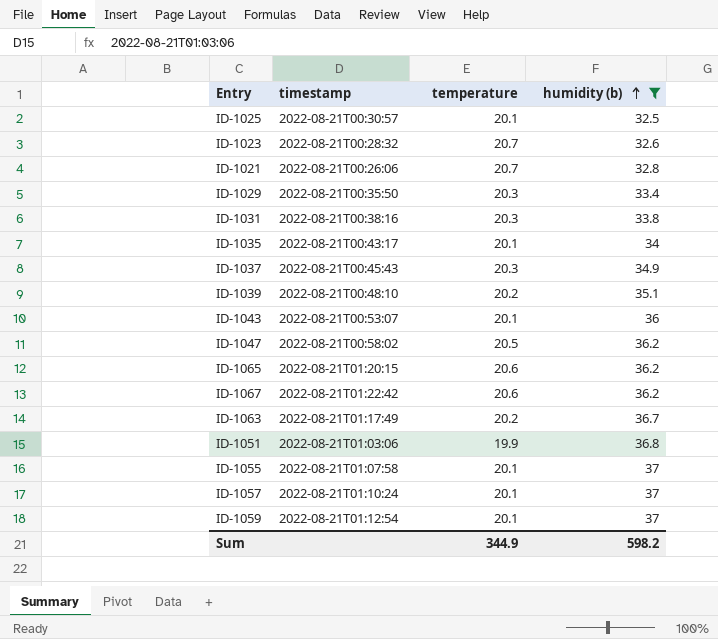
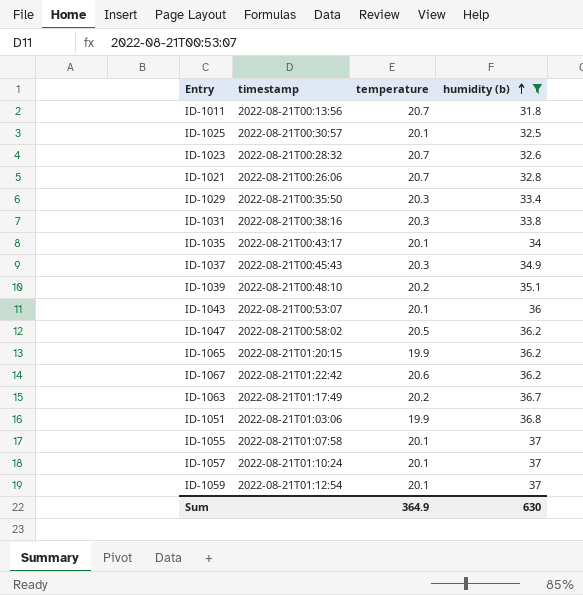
row ID-1011: none -> 2022-08-21T00:13:56 | 20.7 | 31.8
ID-1065 | temperature: 20.6 -> 19.9
Sum | temperature: 344.9 -> 364.9
Sum | humidity (b): 598.2 -> 630

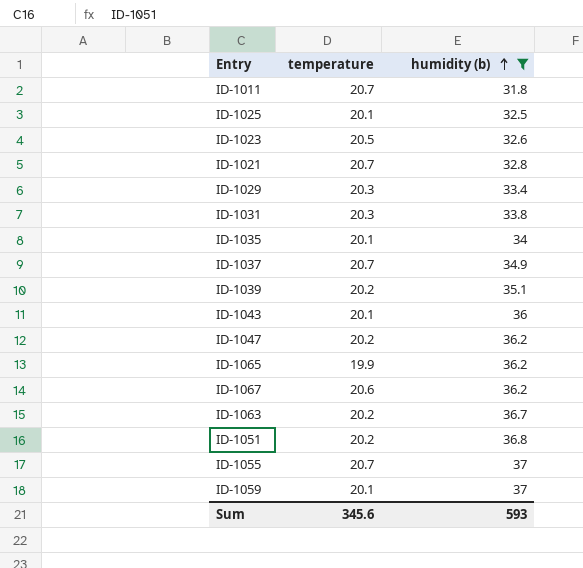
column timestamp | position: 2 -> none
row ID-1057: 2022-08-21T01:10:24 | 20.1 | 37 -> none
ID-1023 | temperature: 20.7 -> 20.5
ID-1037 | temperature: 20.3 -> 20.7
ID-1047 | temperature: 20.5 -> 20.2
ID-1051 | temperature: 19.9 -> 20.2
ID-1055 | temperature: 20.1 -> 20.7
Sum | temperature: 364.9 -> 345.6
Sum | humidity (b): 630 -> 593

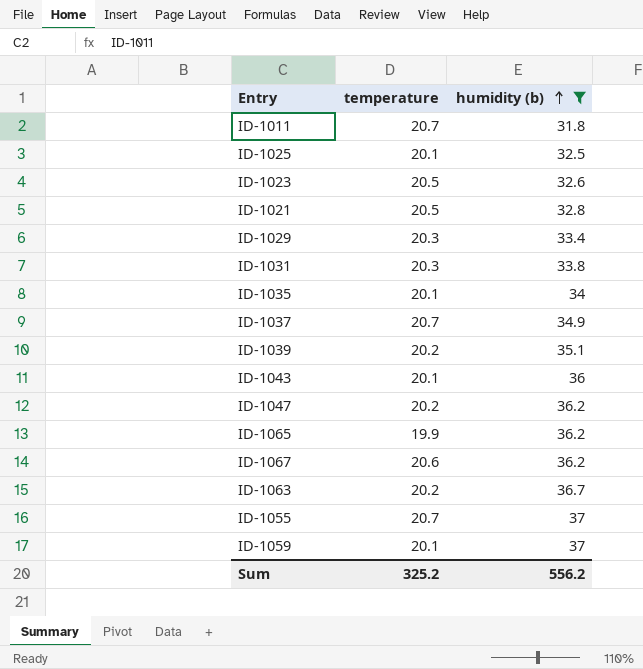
row ID-1051: 20.2 | 36.8 -> none
ID-1021 | temperature: 20.7 -> 20.5
Sum | temperature: 345.6 -> 325.2
Sum | humidity (b): 593 -> 556.2

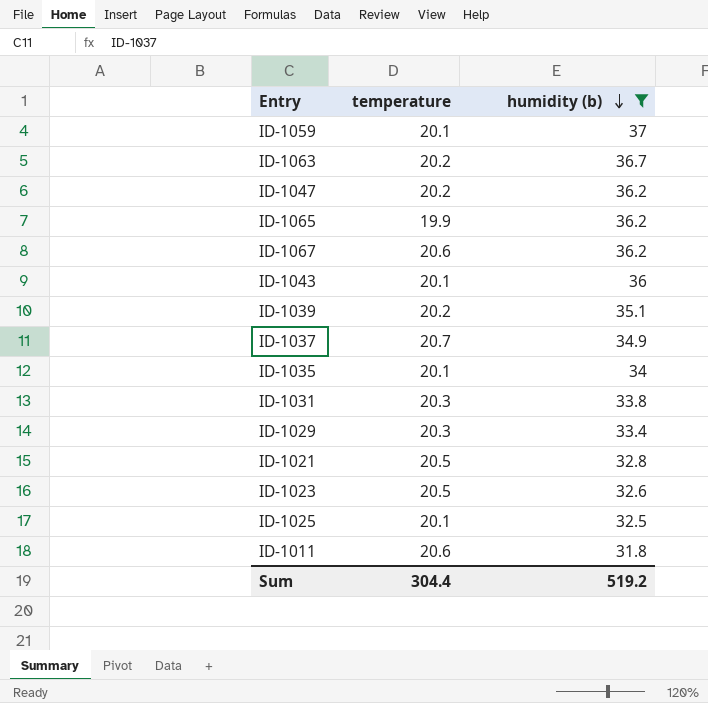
row order: humidity (b) ascending -> humidity (b) descending
row ID-1055: 20.7 | 37 -> none
ID-1011 | temperature: 20.7 -> 20.6
Sum | temperature: 325.2 -> 304.4
Sum | humidity (b): 556.2 -> 519.2

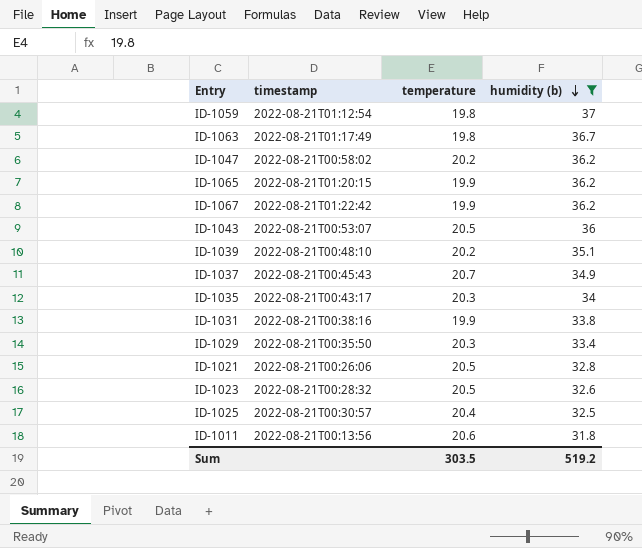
column timestamp | position: none -> 2
ID-1059 | temperature: 20.1 -> 19.8
ID-1063 | temperature: 20.2 -> 19.8
ID-1067 | temperature: 20.6 -> 19.9
ID-1043 | temperature: 20.1 -> 20.5
ID-1035 | temperature: 20.1 -> 20.3
ID-1031 | temperature: 20.3 -> 19.9
ID-1025 | temperature: 20.1 -> 20.4
Sum | temperature: 304.4 -> 303.5

